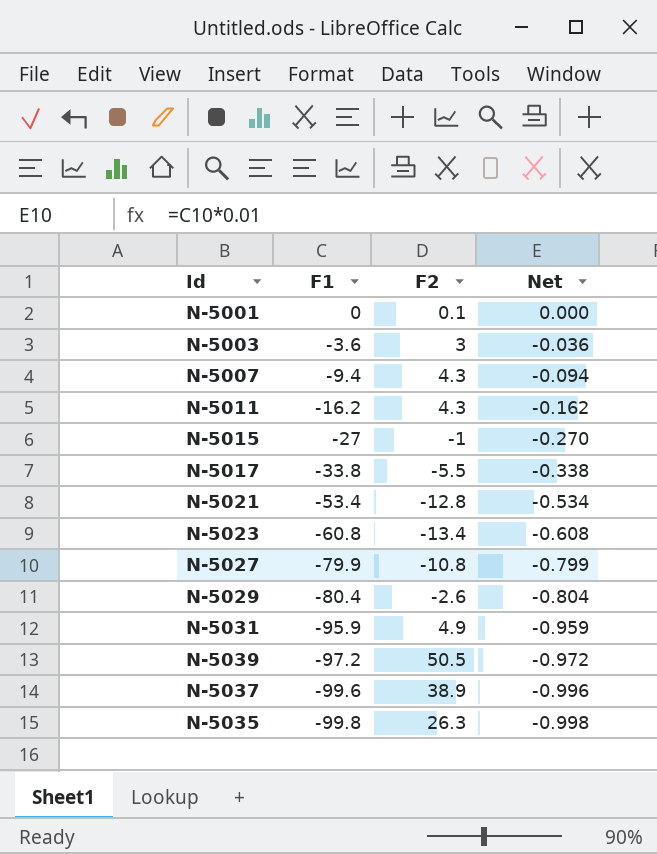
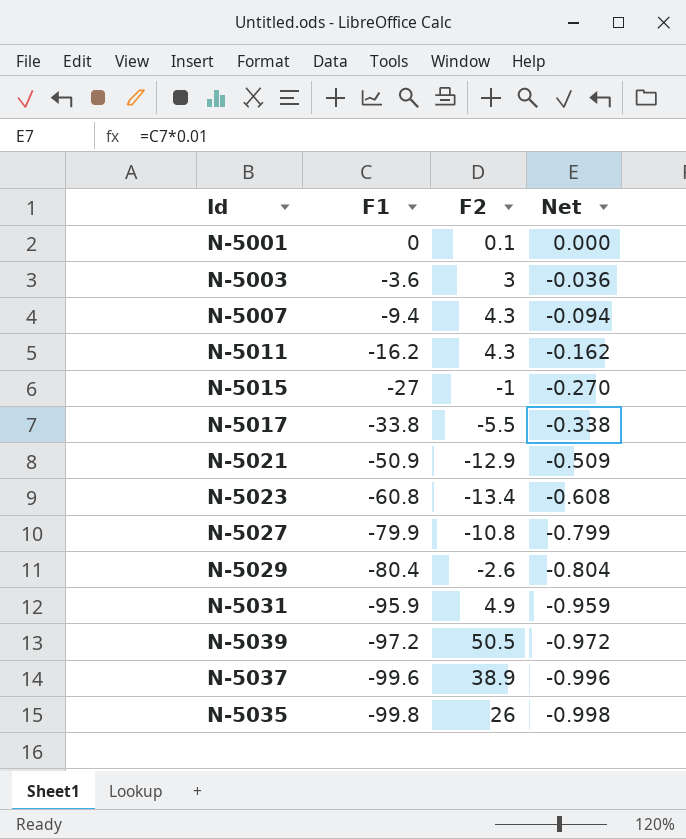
N-5021 | F1: -53.4 -> -50.9
N-5021 | F2: -12.8 -> -12.9
N-5021 | Net: -0.534 -> -0.509
N-5035 | F2: 26.3 -> 26

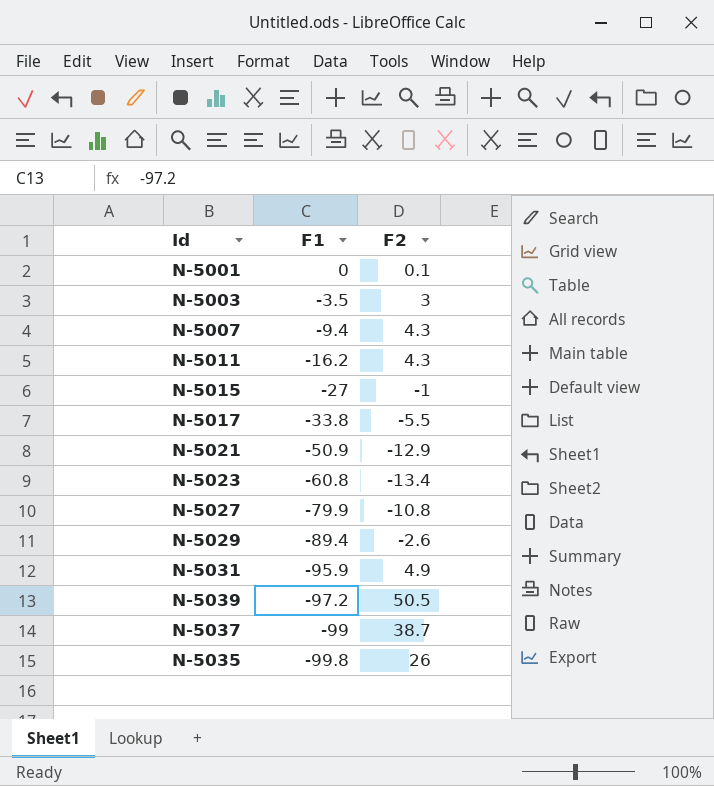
column Net | formula: [F1] * 0.01 -> none
N-5003 | F1: -3.6 -> -3.5
N-5029 | F1: -80.4 -> -89.4
N-5037 | F1: -99.6 -> -99
N-5037 | F2: 38.9 -> 38.7

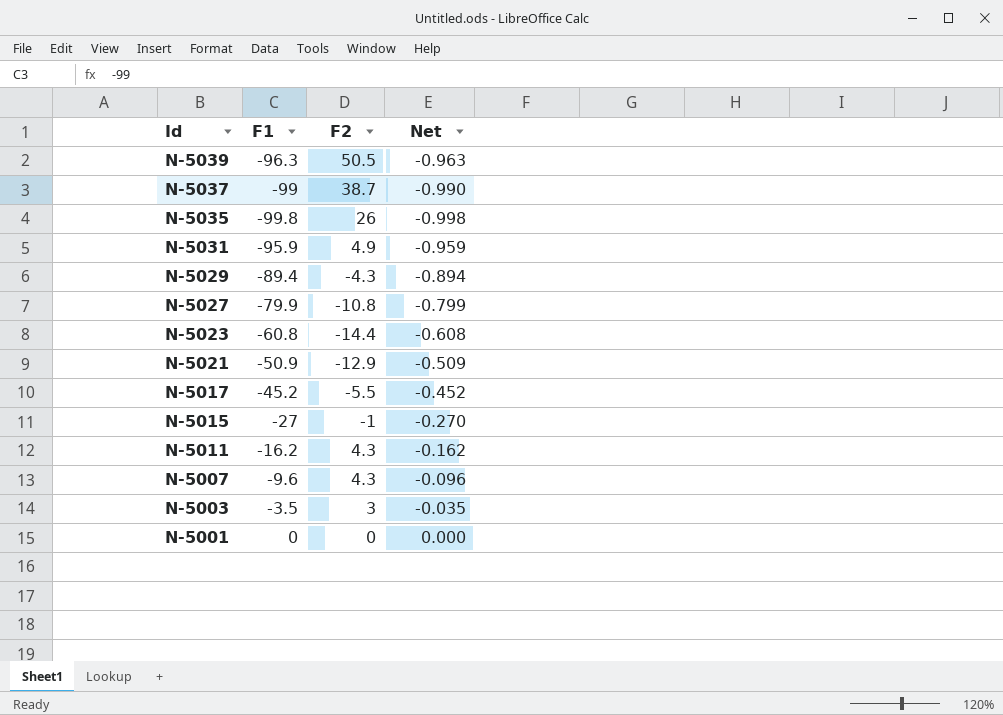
row order: F1 descending -> Id descending
column Net | formula: none -> [F1] * 0.01
N-5039 | F1: -97.2 -> -96.3
N-5029 | F2: -2.6 -> -4.3
N-5023 | F2: -13.4 -> -14.4
N-5017 | F1: -33.8 -> -45.2
N-5007 | F1: -9.4 -> -9.6
N-5001 | F2: 0.1 -> 0

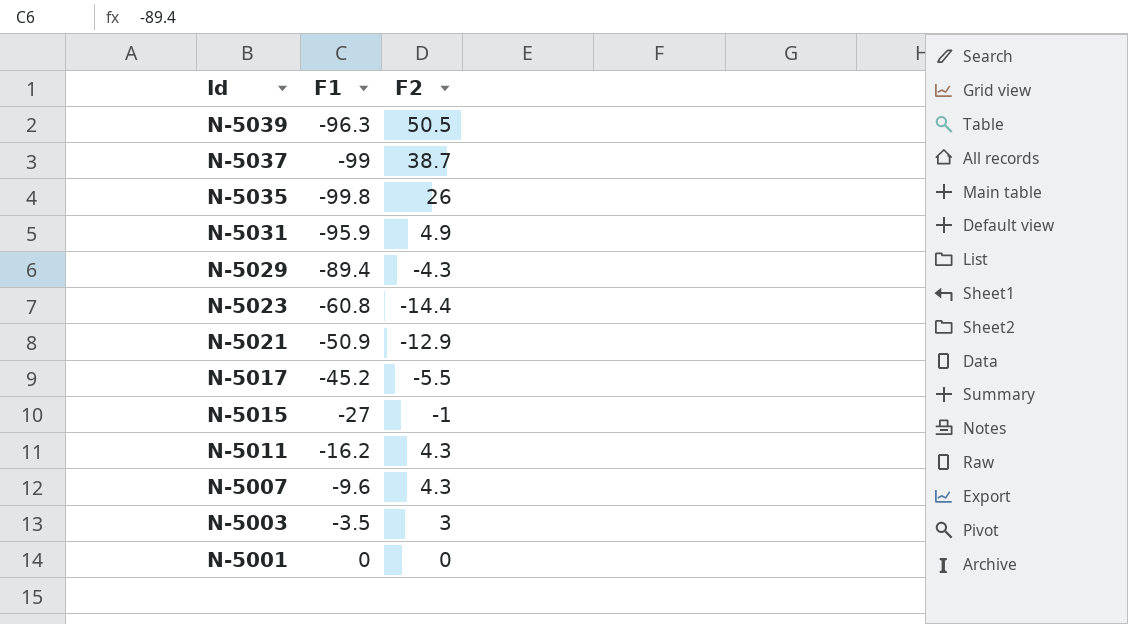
column Net | formula: [F1] * 0.01 -> none
row N-5027: -79.9 | -10.8 | -0.799 -> none

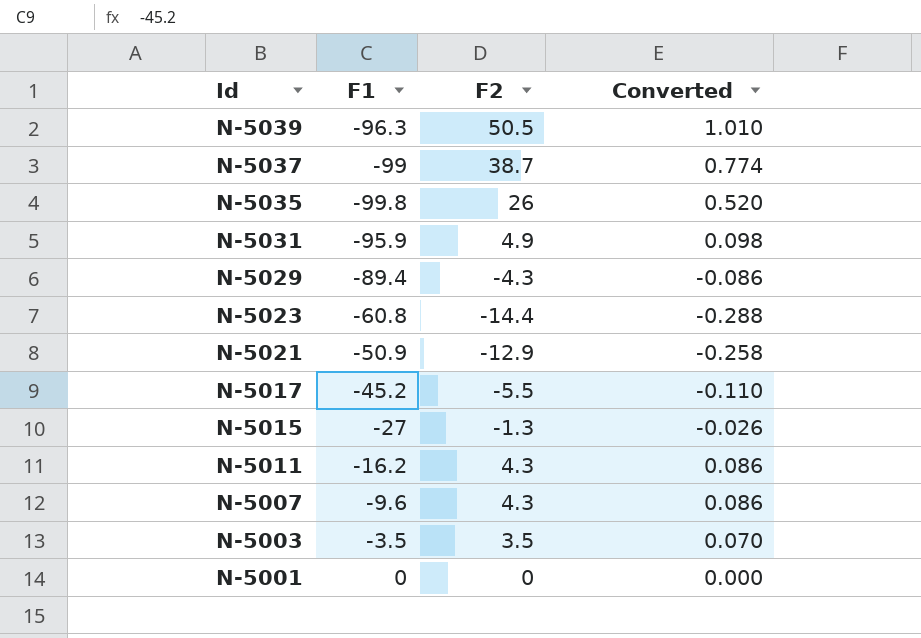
column Converted | formula: none -> [F2] * 0.02
N-5015 | F2: -1 -> -1.3
N-5003 | F2: 3 -> 3.5

